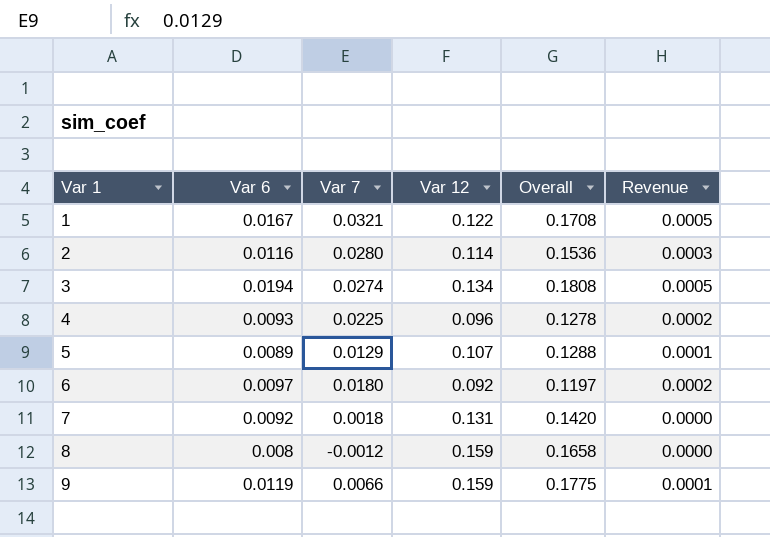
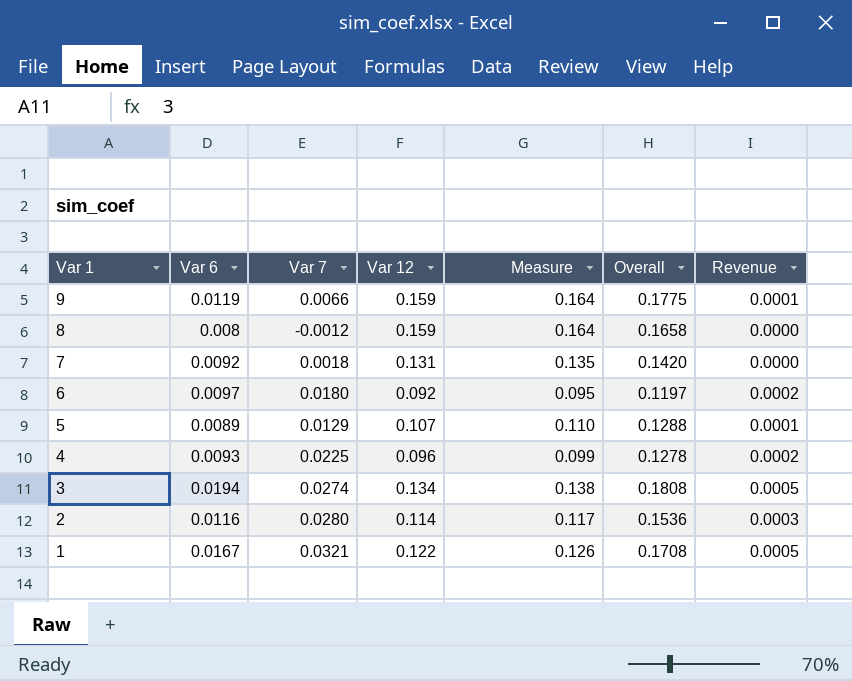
row order: Var 1 ascending -> Var 1 descending
column Measure | formula: none -> [Var 12] * 1.03

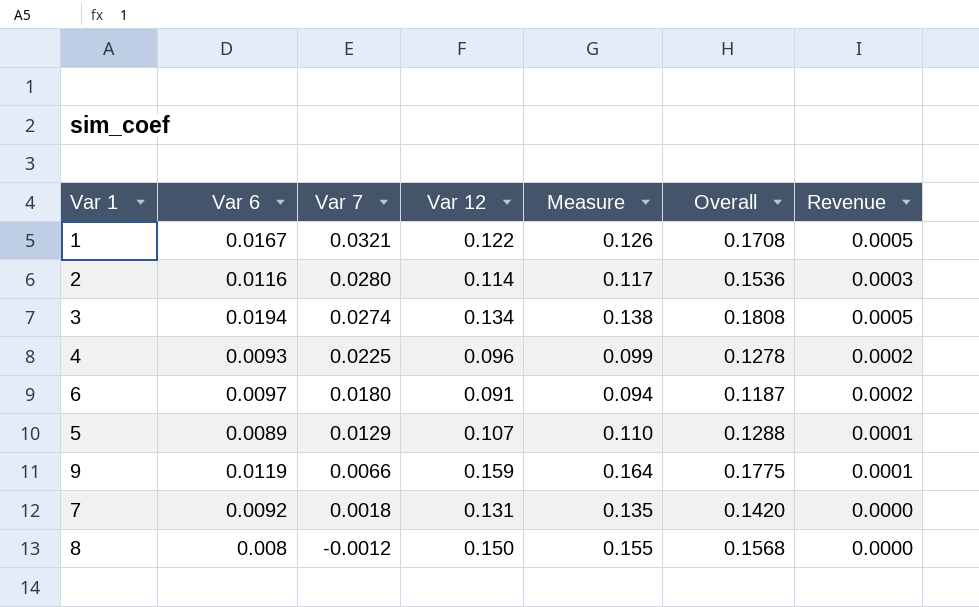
row order: Var 1 descending -> Var 7 descending
6 | Var 12: 0.092 -> 0.091
6 | Measure: 0.095 -> 0.094
6 | Overall: 0.1197 -> 0.1187
8 | Var 12: 0.159 -> 0.150
8 | Measure: 0.164 -> 0.155
8 | Overall: 0.1658 -> 0.1568

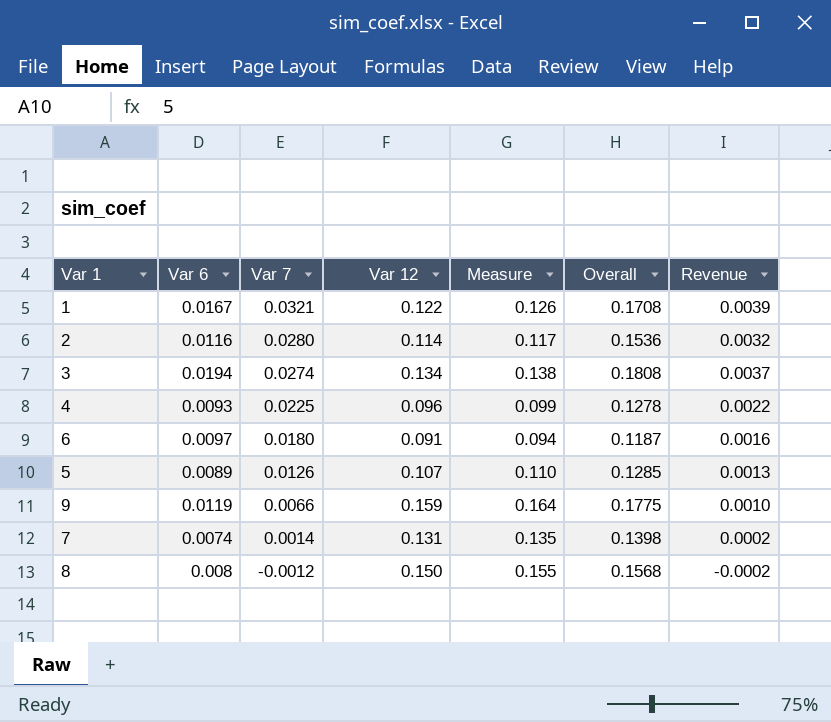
column Revenue | formula: [Var 6] * [Var 7] -> [Var 7] * [Var 12]
5 | Var 7: 0.0129 -> 0.0126
5 | Overall: 0.1288 -> 0.1285
7 | Var 6: 0.0092 -> 0.0074
7 | Var 7: 0.0018 -> 0.0014
7 | Overall: 0.1420 -> 0.1398

